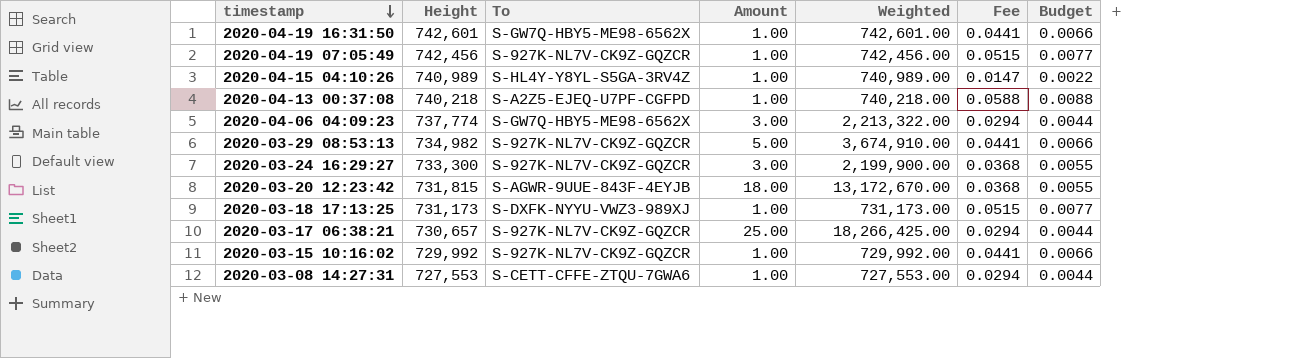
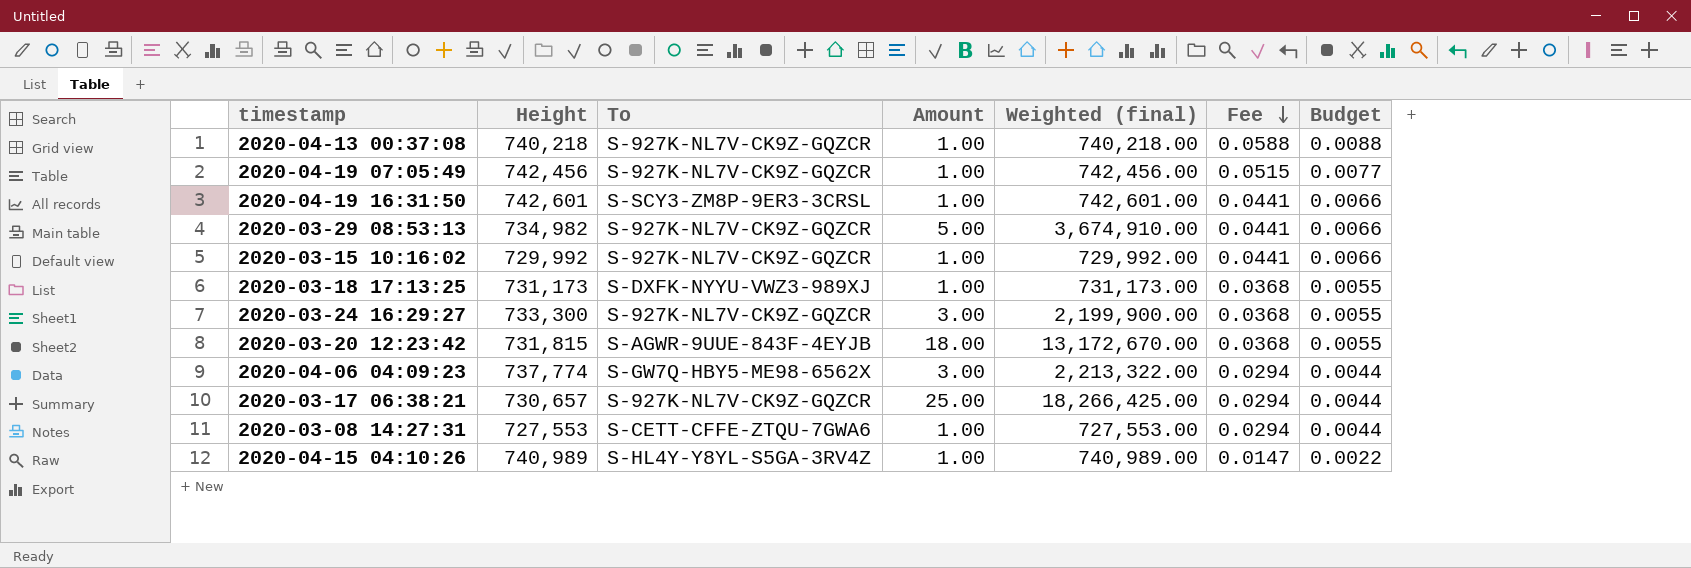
row order: timestamp descending -> Fee descending
column name: Weighted -> Weighted (final)
2020-04-13 00:37:08 | To: S-A2Z5-EJEQ-U7PF-CGFPD -> S-927K-NL7V-CK9Z-GQZCR
2020-04-19 16:31:50 | To: S-GW7Q-HBY5-ME98-6562X -> S-SCY3-ZM8P-9ER3-3CRSL
2020-03-18 17:13:25 | Fee: 0.0515 -> 0.0368
2020-03-18 17:13:25 | Budget: 0.0077 -> 0.0055

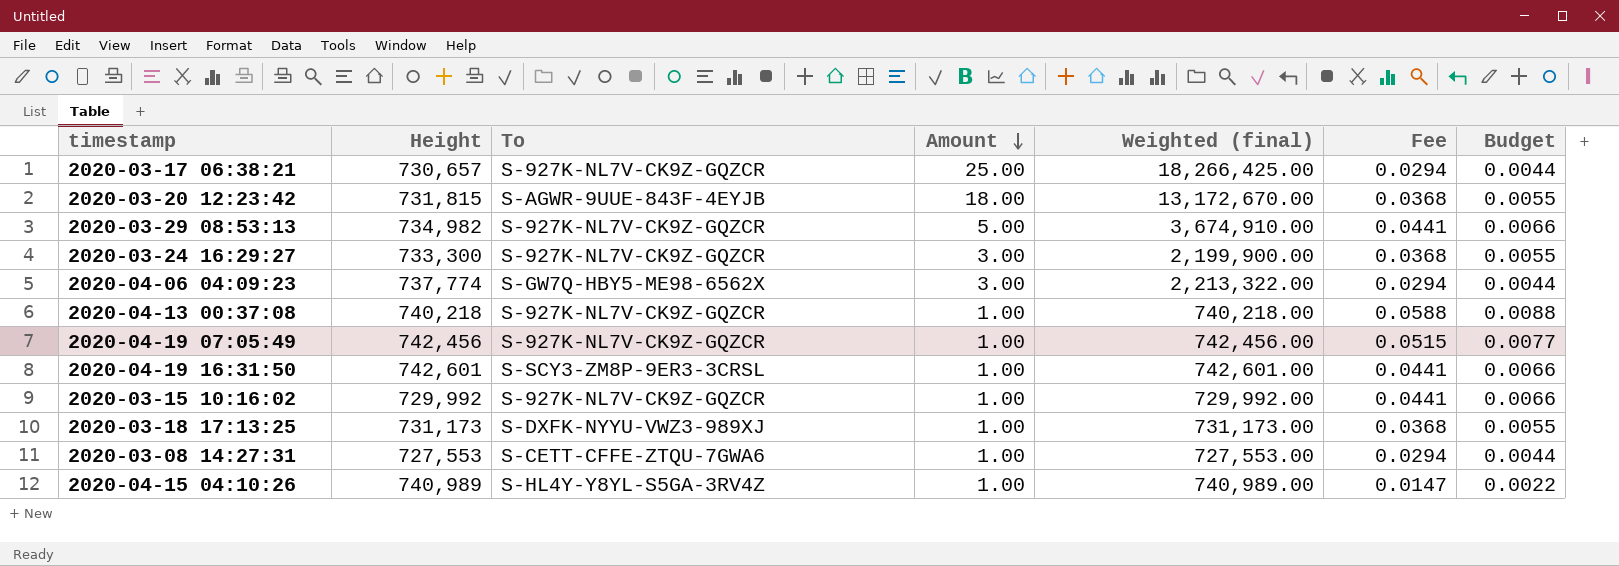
row order: Fee descending -> Amount descending

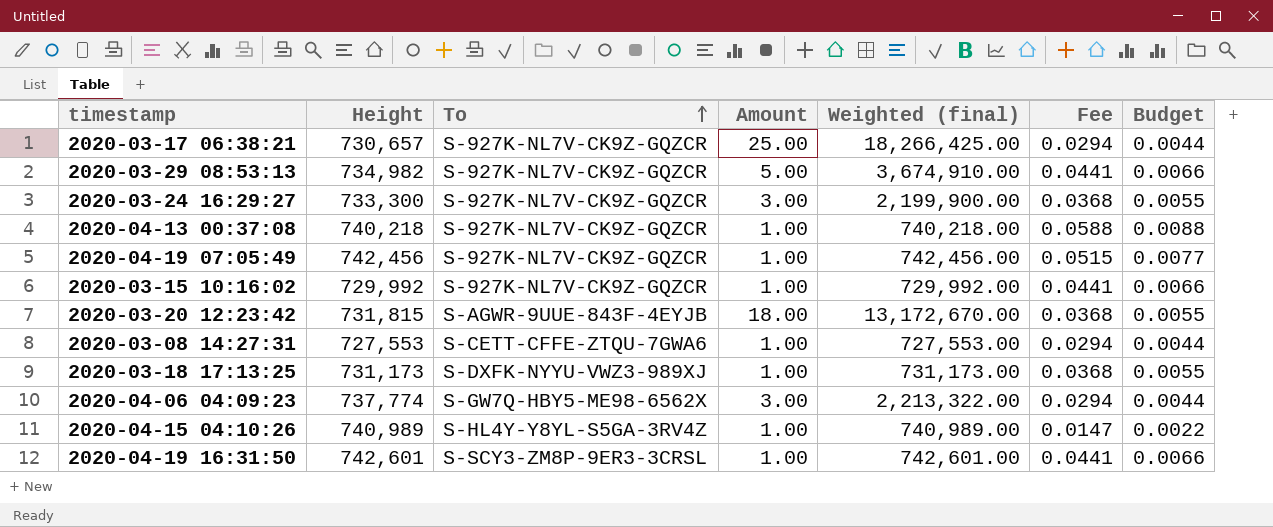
row order: Amount descending -> To ascending

